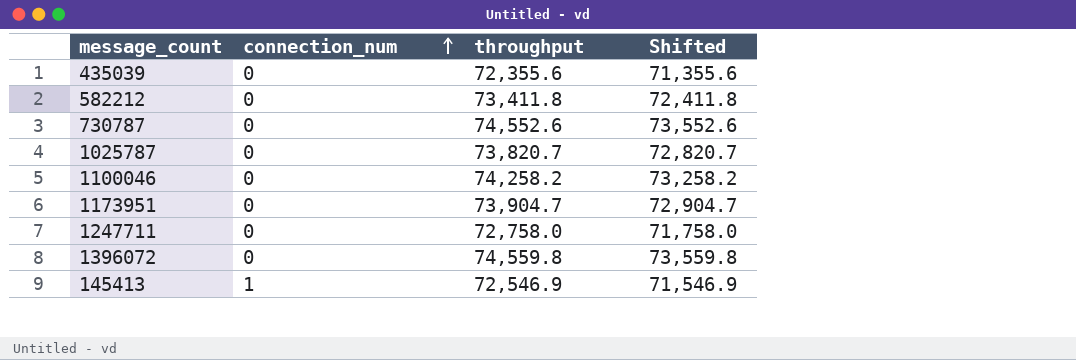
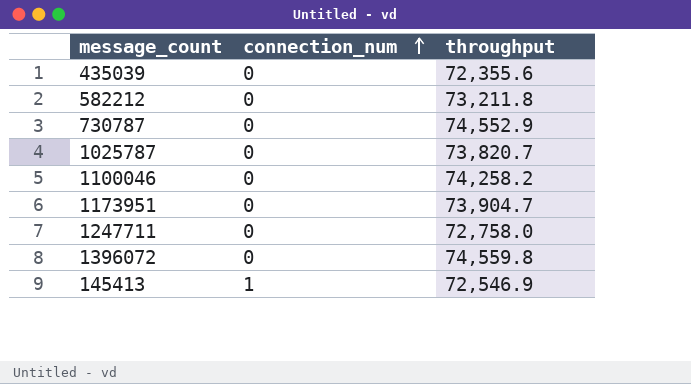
column Shifted | formula: [throughput] - 1000 -> none
582212 | throughput: 73,411.8 -> 73,211.8
730787 | throughput: 74,552.6 -> 74,552.9

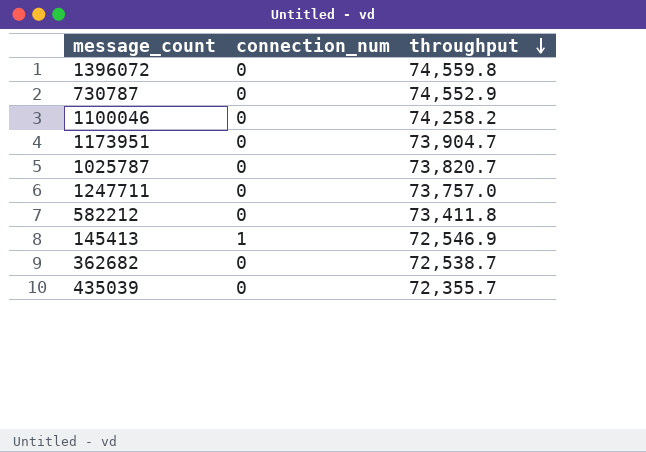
row order: connection_num ascending -> throughput descending
1247711 | throughput: 72,758.0 -> 73,757.0
582212 | throughput: 73,211.8 -> 73,411.8
row 362682: none -> 0 | 72,538.7
435039 | throughput: 72,355.6 -> 72,355.7

